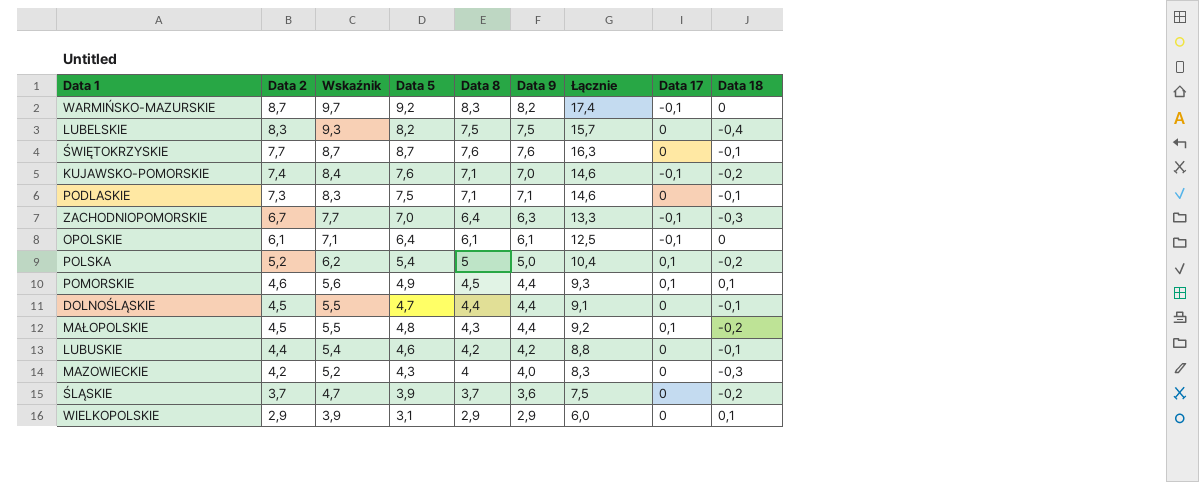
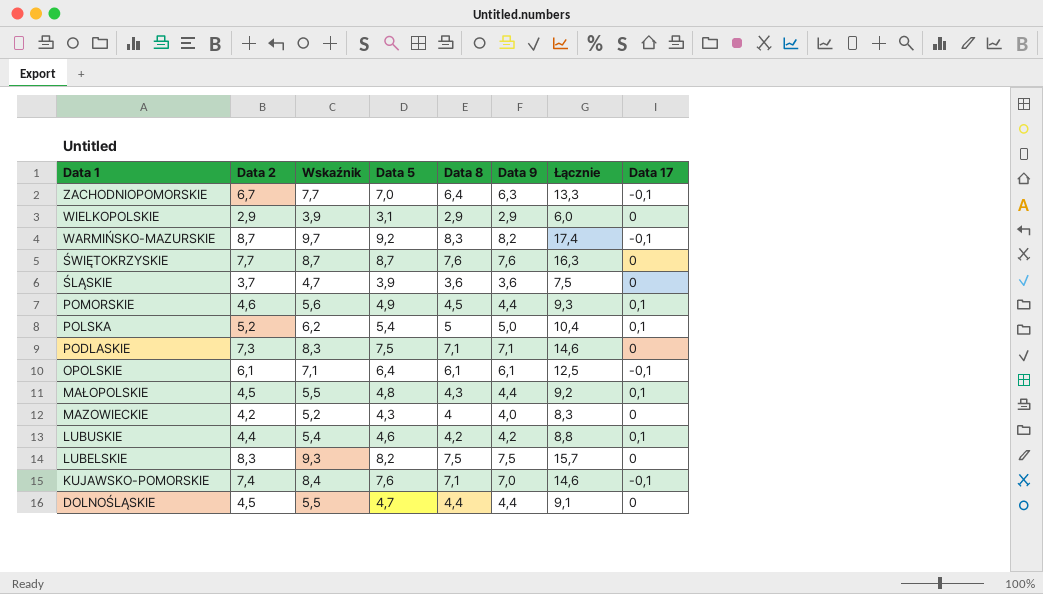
row order: Data 2 descending -> Data 1 descending
column Data 18 | position: 9 -> none
ŚLĄSKIE | Data 8: 3,7 -> 3,6
LUBUSKIE | Data 17: 0 -> 0,1

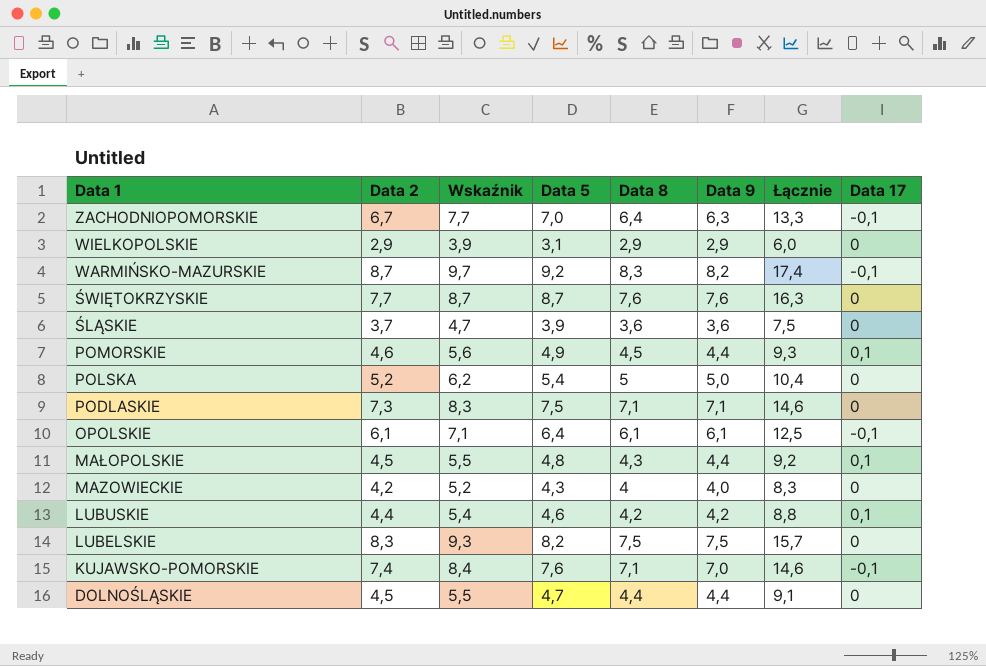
POLSKA | Data 17: 0,1 -> 0

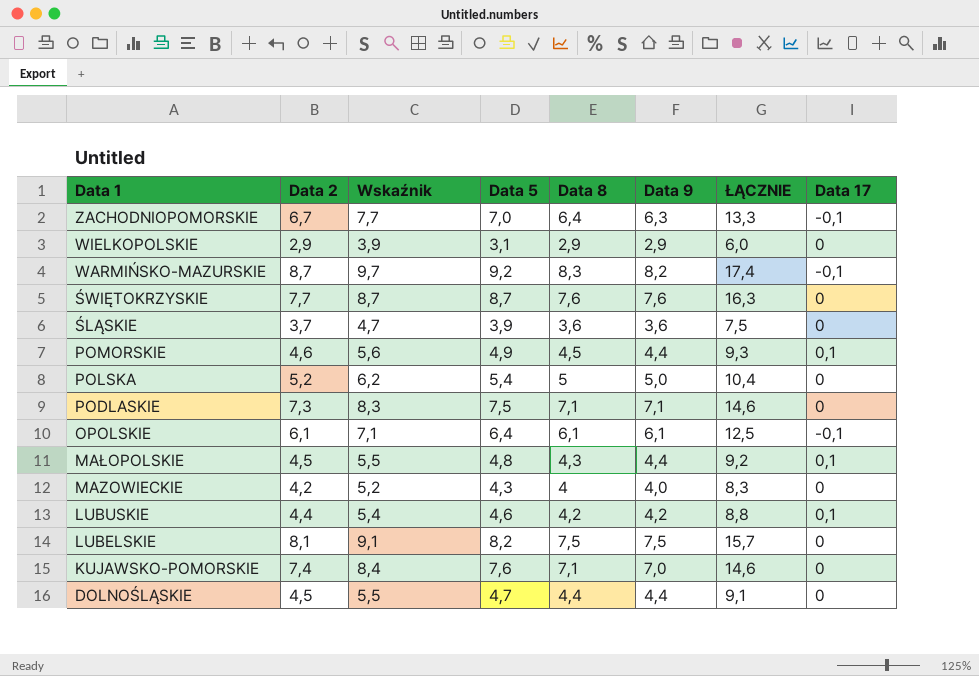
column name: Łącznie -> ŁĄCZNIE
LUBELSKIE | Data 2: 8,3 -> 8,1
LUBELSKIE | Wskaźnik: 9,3 -> 9,1
KUJAWSKO-POMORSKIE | Data 17: -0,1 -> 0

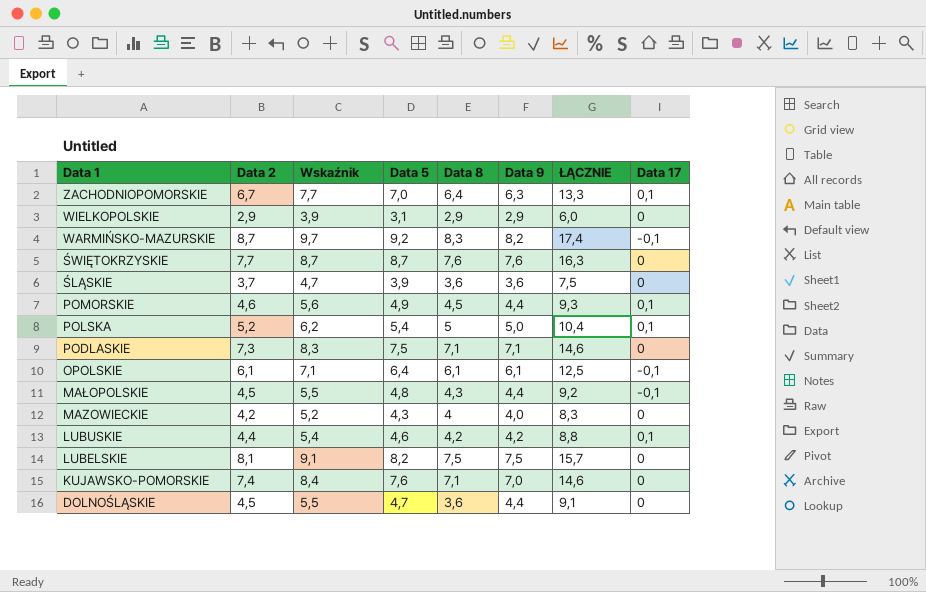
ZACHODNIOPOMORSKIE | Data 17: -0,1 -> 0,1
POLSKA | Data 17: 0 -> 0,1
MAŁOPOLSKIE | Data 17: 0,1 -> -0,1
DOLNOŚLĄSKIE | Data 8: 4,4 -> 3,6

